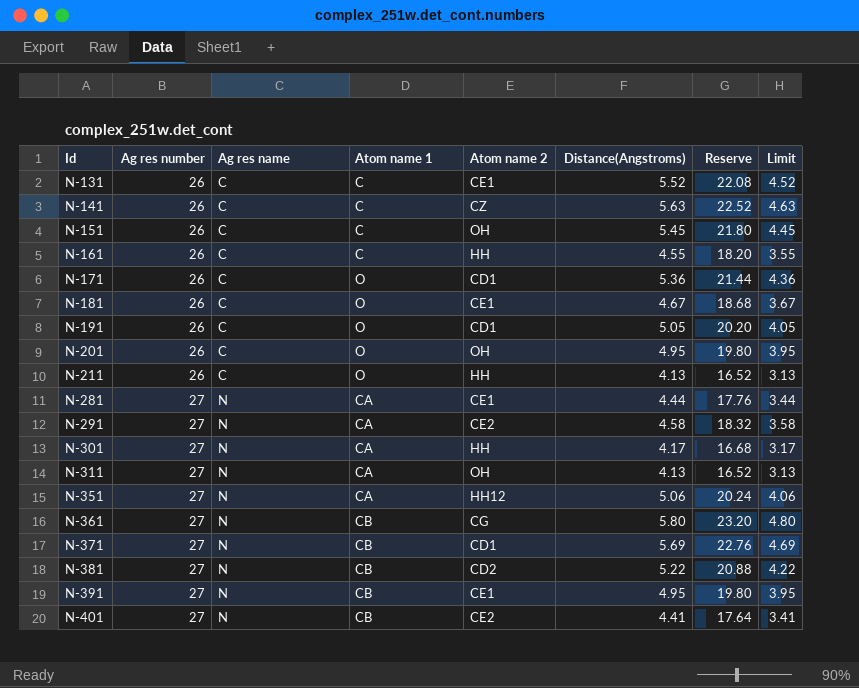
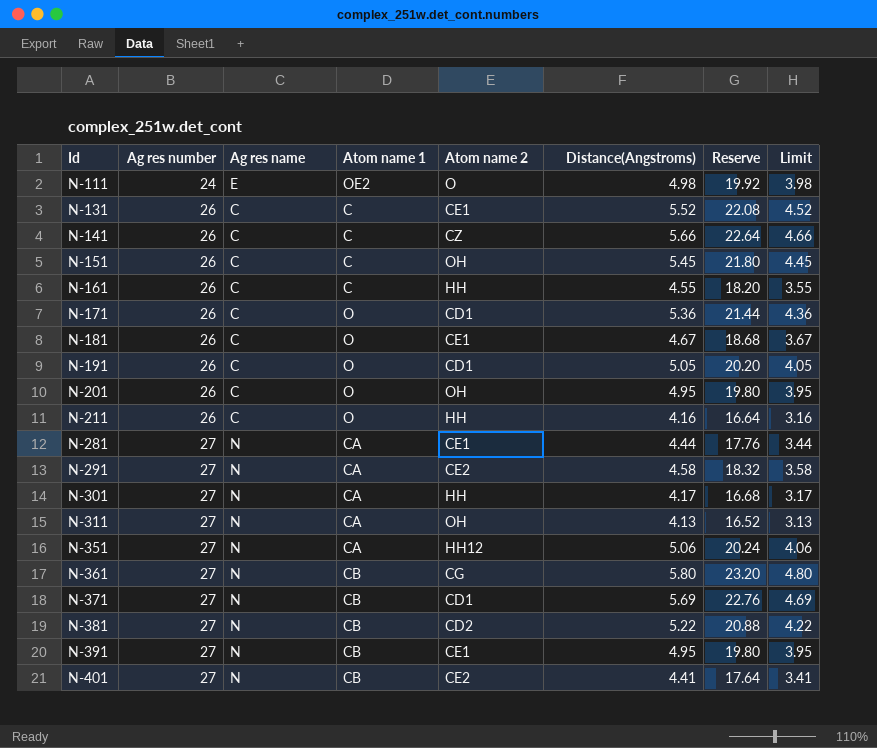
row N-111: none -> 24 | E | OE2 | O | 4.98 | 19.92 | 3.98
N-141 | Distance(Angstroms): 5.63 -> 5.66
N-141 | Reserve: 22.52 -> 22.64
N-141 | Limit: 4.63 -> 4.66
N-211 | Distance(Angstroms): 4.13 -> 4.16
N-211 | Reserve: 16.52 -> 16.64
N-211 | Limit: 3.13 -> 3.16

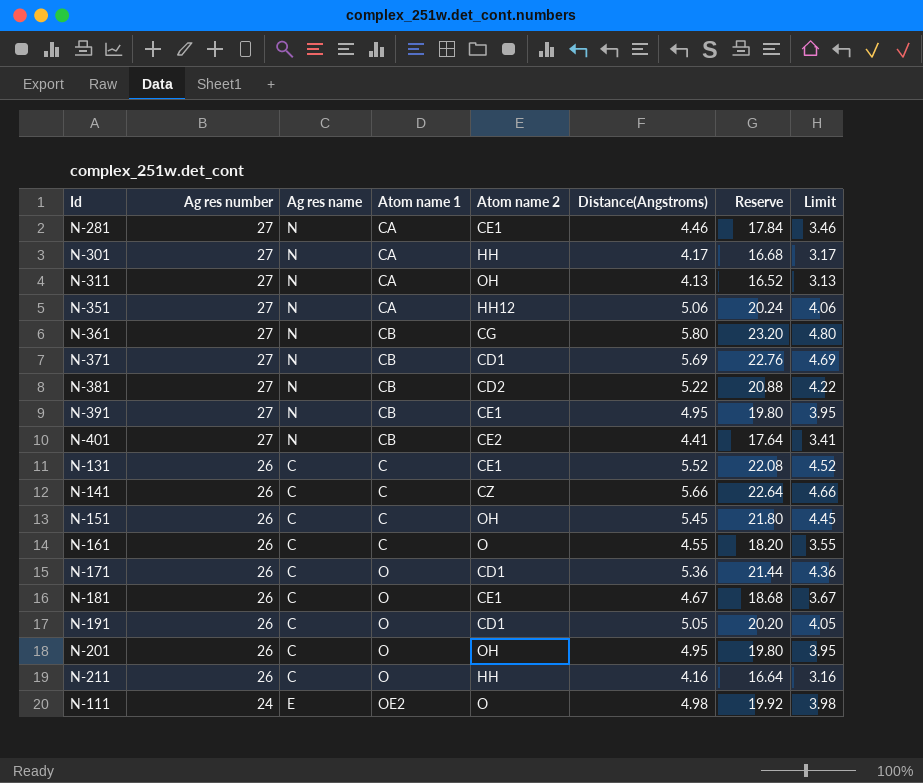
row order: Id ascending -> Ag res number descending
row N-291: 27 | N | CA | CE2 | 4.58 | 18.32 | 3.58 -> none
N-281 | Distance(Angstroms): 4.44 -> 4.46
N-281 | Reserve: 17.76 -> 17.84
N-281 | Limit: 3.44 -> 3.46
N-161 | Atom name 2: HH -> O

